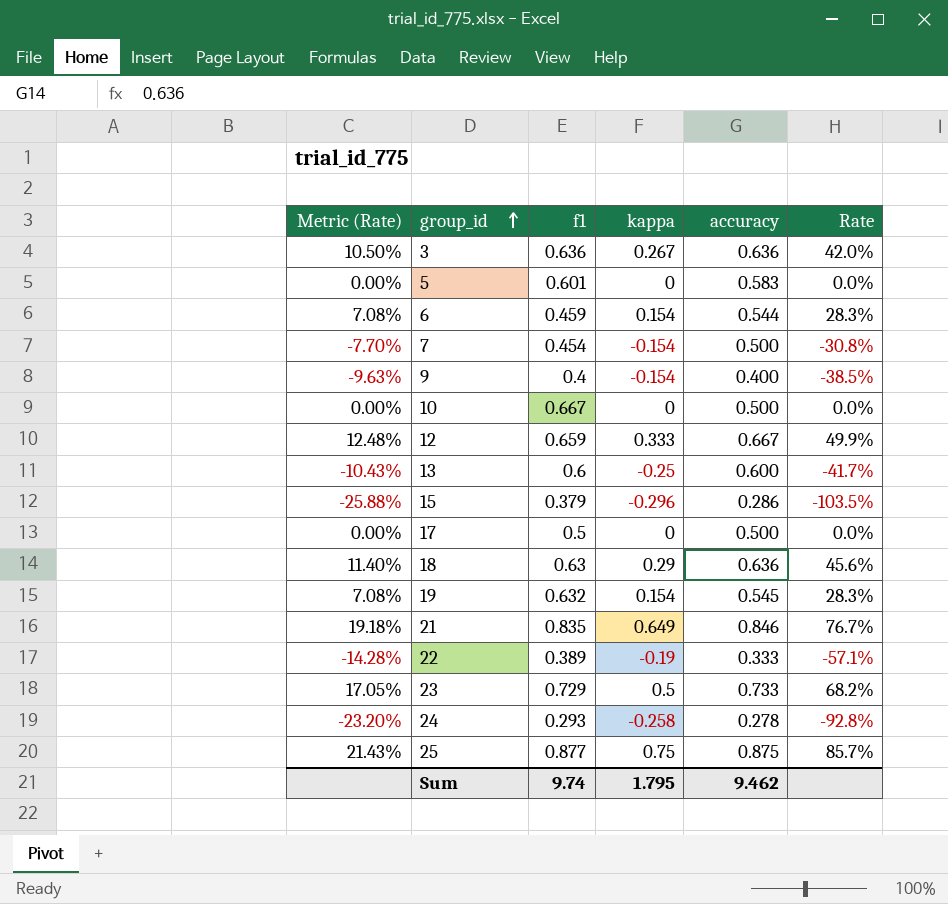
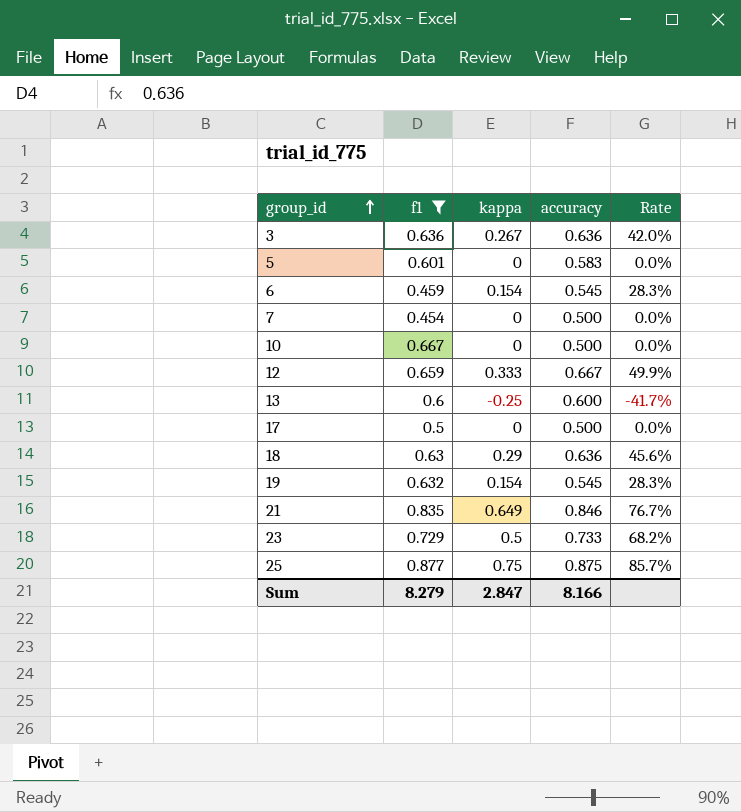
filter: none -> f1 >= 0.454
column Metric (Rate) | formula: [Rate] * 0.25 -> none
6 | accuracy: 0.544 -> 0.545
7 | kappa: -0.154 -> 0
7 | Rate: -30.8% -> 0.0%
Sum | f1: 9.74 -> 8.279
Sum | kappa: 1.795 -> 2.847
Sum | accuracy: 9.462 -> 8.166

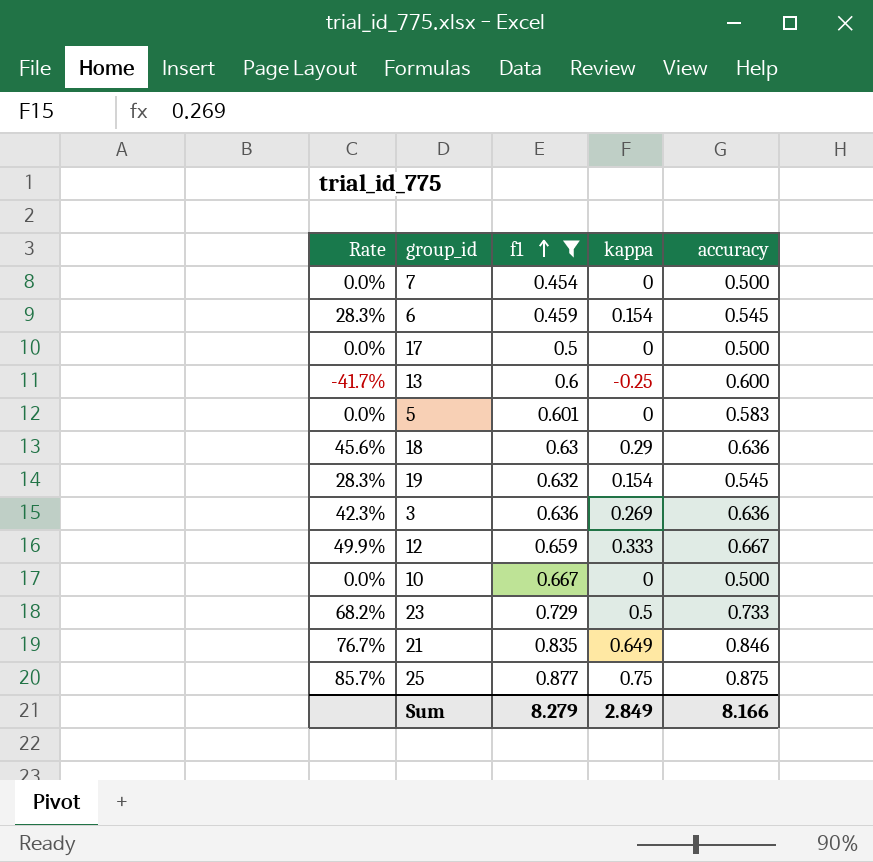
row order: group_id ascending -> f1 ascending
column Rate | position: 5 -> 1
3 | Rate: 42.0% -> 42.3%
3 | kappa: 0.267 -> 0.269
Sum | kappa: 2.847 -> 2.849

